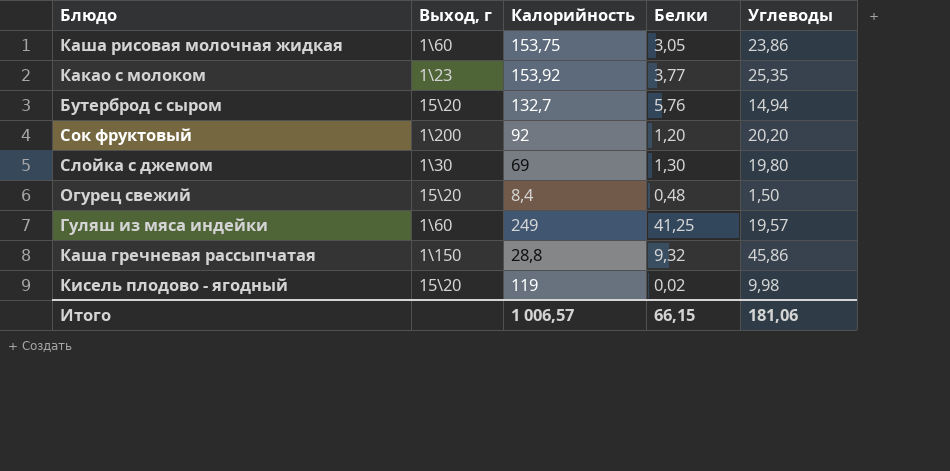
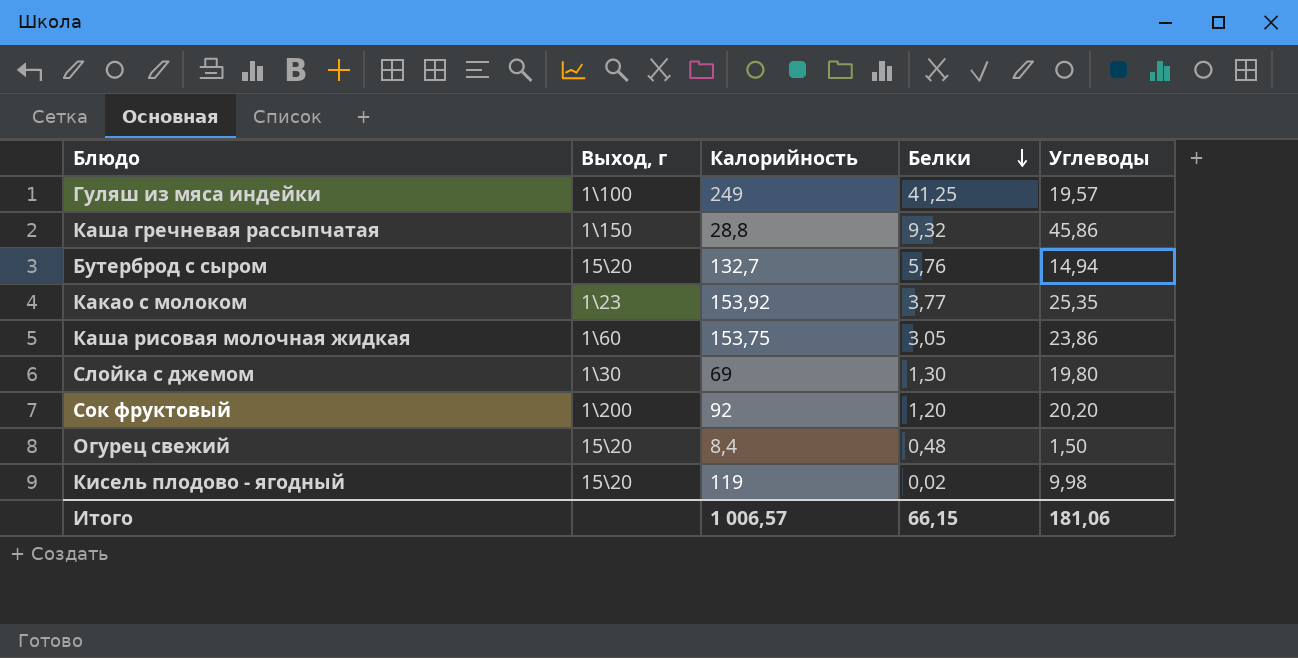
row order: none -> Белки descending
Гуляш из мяса индейки | Выход, г: 1\60 -> 1\100

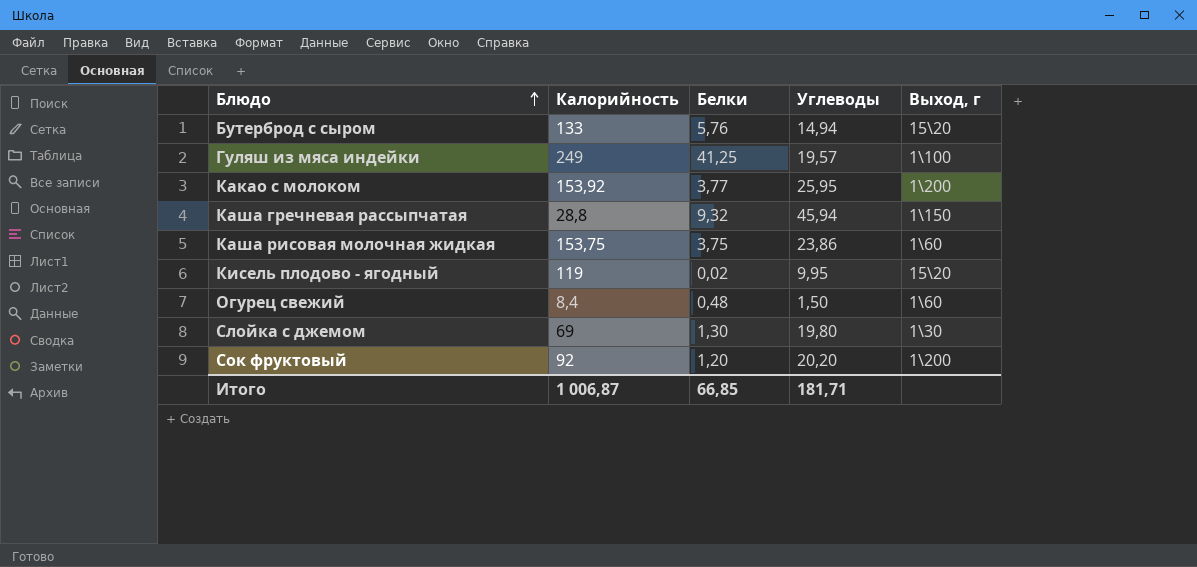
row order: Белки descending -> Блюдо ascending
column Выход, г | position: 2 -> 5
Бутерброд с сыром | Калорийность: 132,7 -> 133
Какао с молоком | Углеводы: 25,35 -> 25,95
Какао с молоком | Выход, г: 1\23 -> 1\200
Каша гречневая рассыпчатая | Углеводы: 45,86 -> 45,94
Каша рисовая молочная жидкая | Белки: 3,05 -> 3,75
Кисель плодово - ягодный | Углеводы: 9,98 -> 9,95
Огурец свежий | Выход, г: 15\20 -> 1\60
Итого | Калорийность: 1 006,57 -> 1 006,87
Итого | Белки: 66,15 -> 66,85
Итого | Углеводы: 181,06 -> 181,71

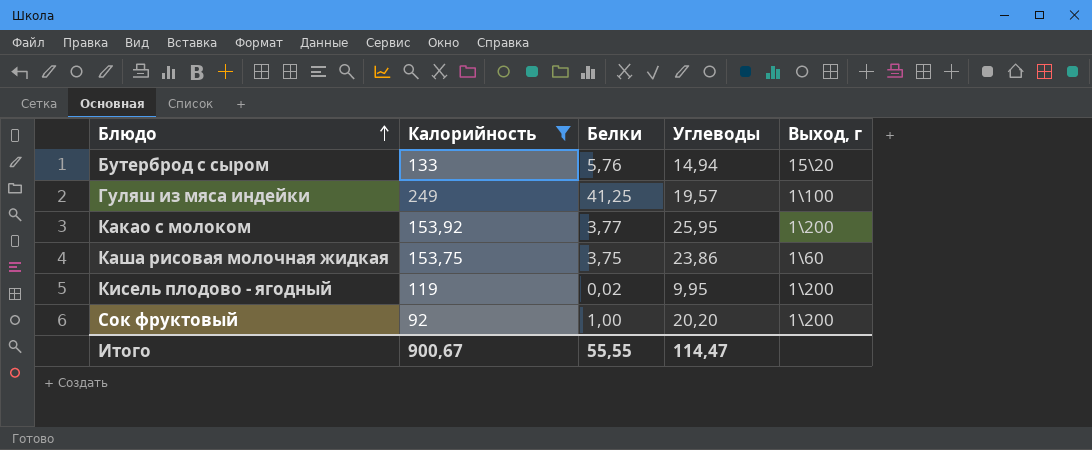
filter: none -> Калорийность >= 92
Кисель плодово - ягодный | Выход, г: 15\20 -> 1\200
Сок фруктовый | Белки: 1,20 -> 1,00
Итого | Калорийность: 1 006,87 -> 900,67
Итого | Белки: 66,85 -> 55,55
Итого | Углеводы: 181,71 -> 114,47

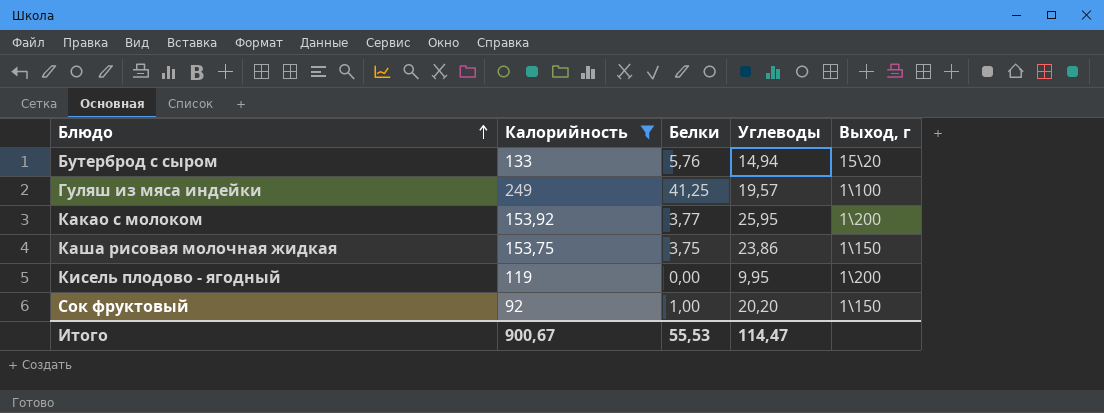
Каша рисовая молочная жидкая | Выход, г: 1\60 -> 1\150
Кисель плодово - ягодный | Белки: 0,02 -> 0,00
Сок фруктовый | Выход, г: 1\200 -> 1\150
Итого | Белки: 55,55 -> 55,53

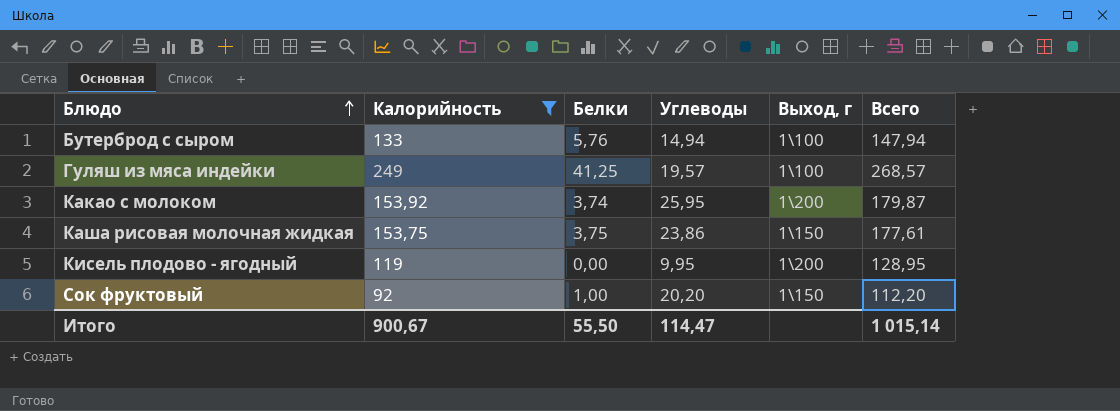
column Всего | formula: none -> [Калорийность] + [Углеводы]
Бутерброд с сыром | Выход, г: 15\20 -> 1\100
Какао с молоком | Белки: 3,77 -> 3,74
Итого | Белки: 55,53 -> 55,50

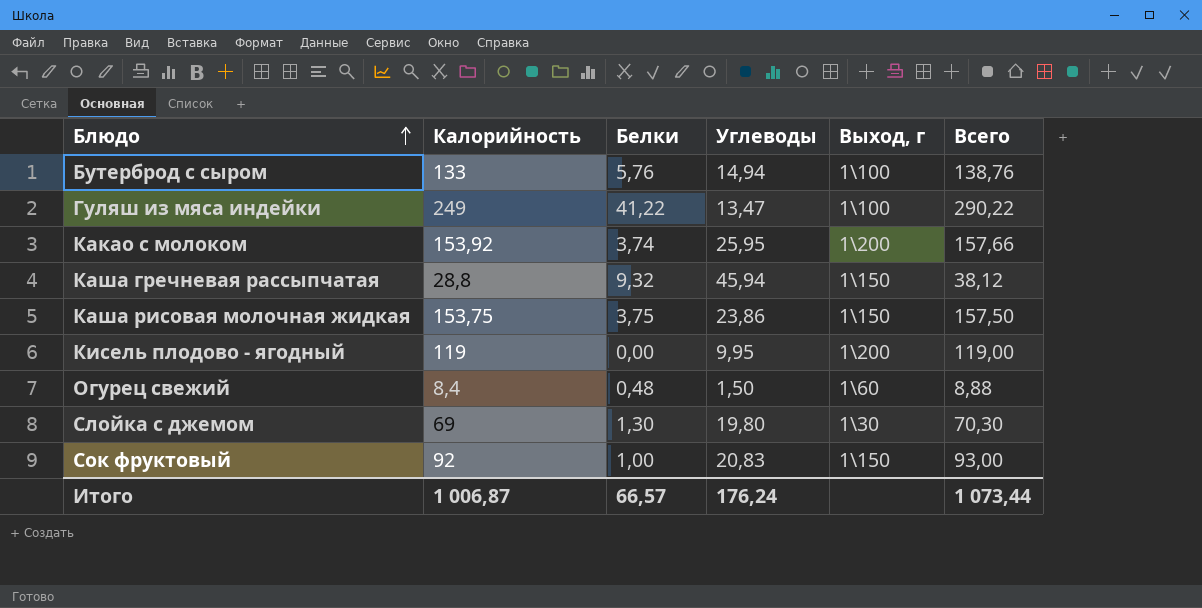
filter: Калорийность >= 92 -> none
column Всего | formula: [Калорийность] + [Углеводы] -> [Калорийность] + [Белки]
Гуляш из мяса индейки | Белки: 41,25 -> 41,22
Гуляш из мяса индейки | Углеводы: 19,57 -> 13,47
Сок фруктовый | Углеводы: 20,20 -> 20,83
Итого | Калорийность: 900,67 -> 1 006,87
Итого | Белки: 55,50 -> 66,57
Итого | Углеводы: 114,47 -> 176,24
Итого | Всего: 1 015,14 -> 1 073,44

